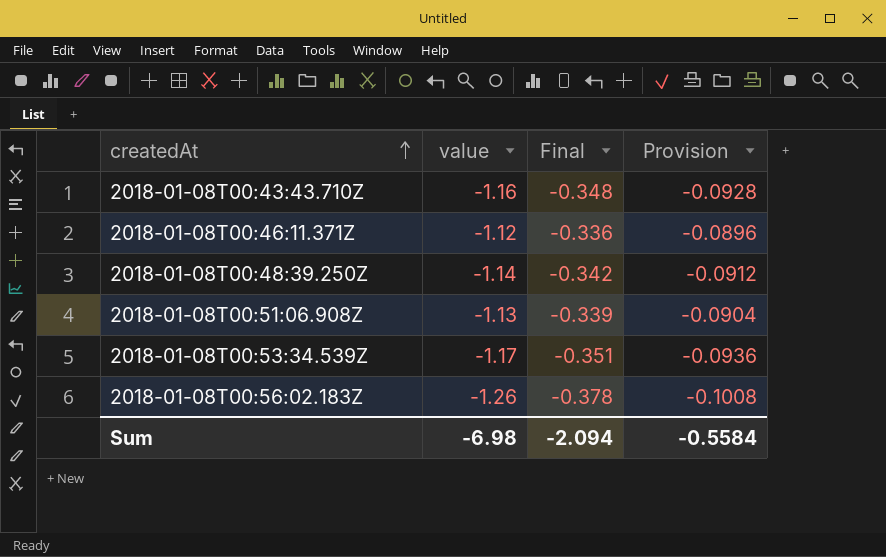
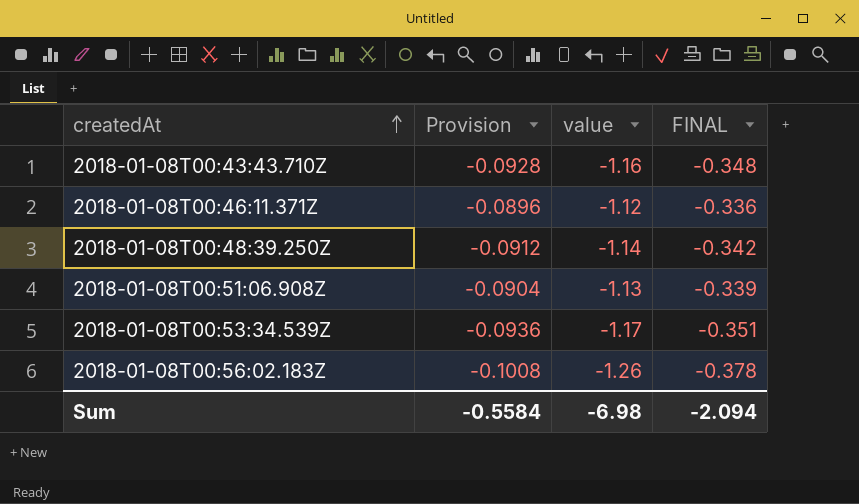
column Provision | position: 4 -> 2
column name: Final -> FINAL

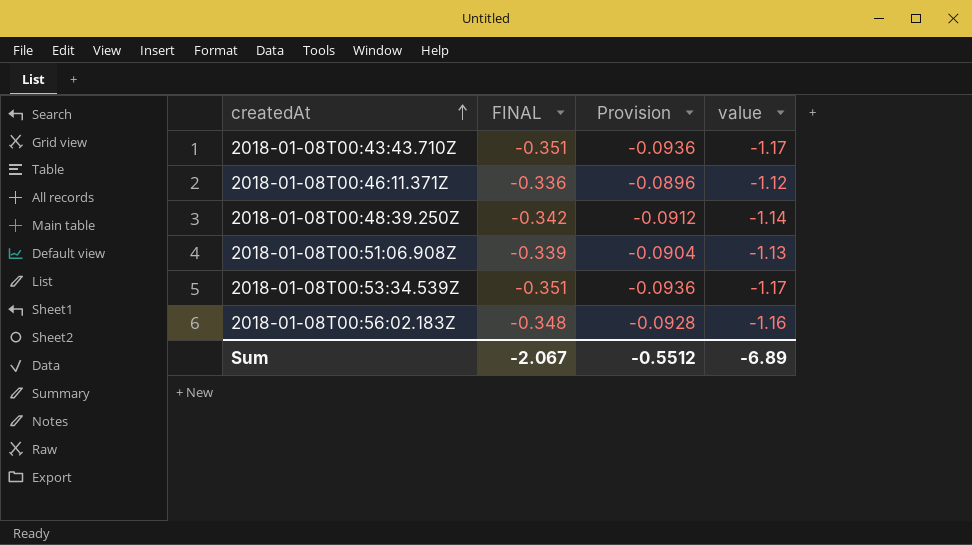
column FINAL | position: 4 -> 2
2018-01-08T00:43:43.710Z | FINAL: -0.348 -> -0.351
2018-01-08T00:43:43.710Z | Provision: -0.0928 -> -0.0936
2018-01-08T00:43:43.710Z | value: -1.16 -> -1.17
2018-01-08T00:56:02.183Z | FINAL: -0.378 -> -0.348
2018-01-08T00:56:02.183Z | Provision: -0.1008 -> -0.0928
2018-01-08T00:56:02.183Z | value: -1.26 -> -1.16
Sum | FINAL: -2.094 -> -2.067
Sum | Provision: -0.5584 -> -0.5512
Sum | value: -6.98 -> -6.89

